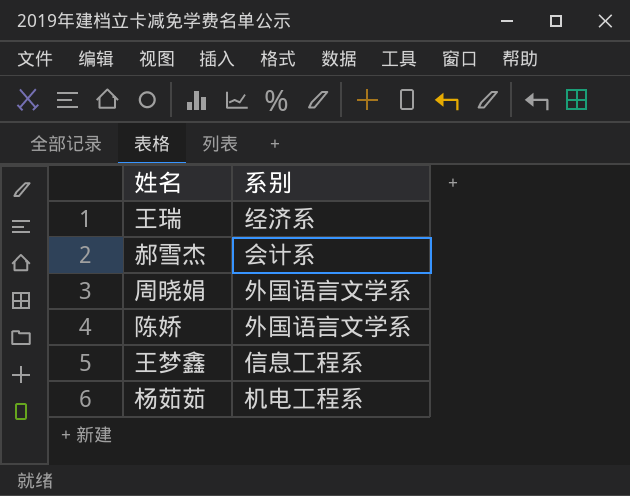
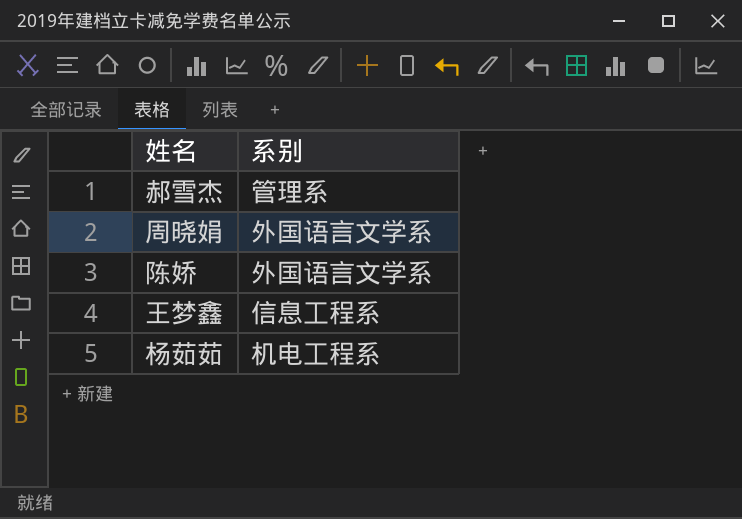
row 王瑞: 经济系 -> none
郝雪杰 | 系别: 会计系 -> 管理系

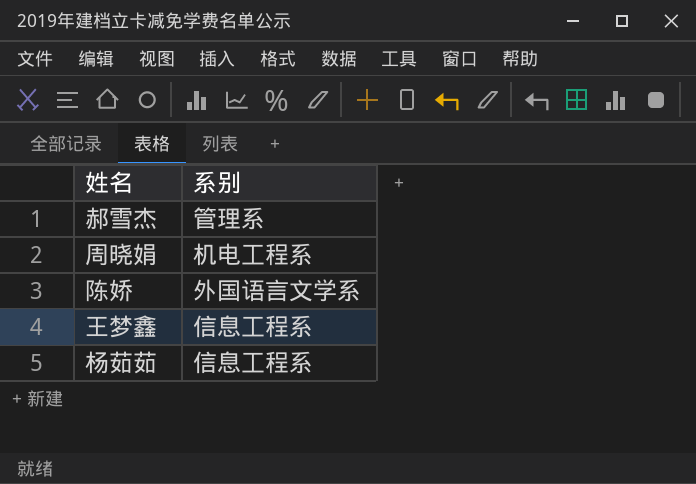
周晓娟 | 系别: 外国语言文学系 -> 机电工程系
杨茹茹 | 系别: 机电工程系 -> 信息工程系

